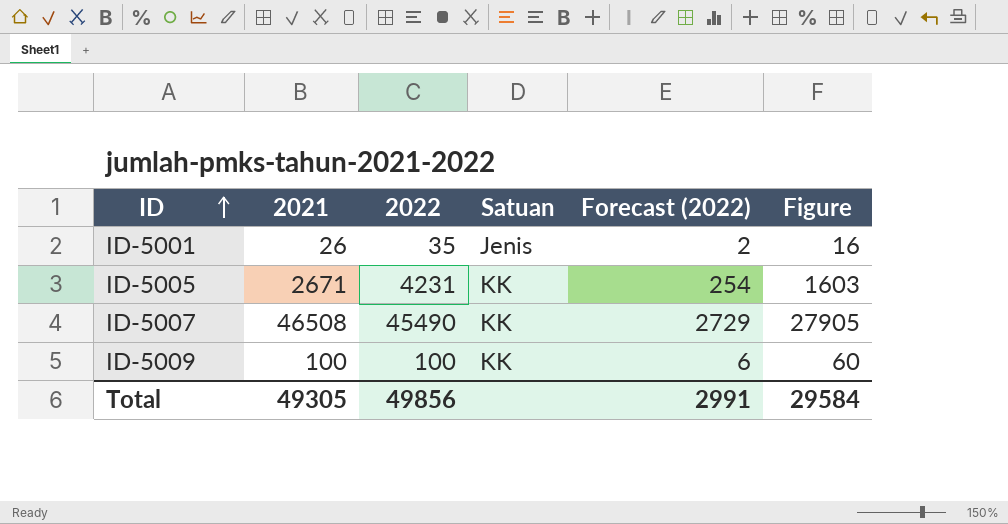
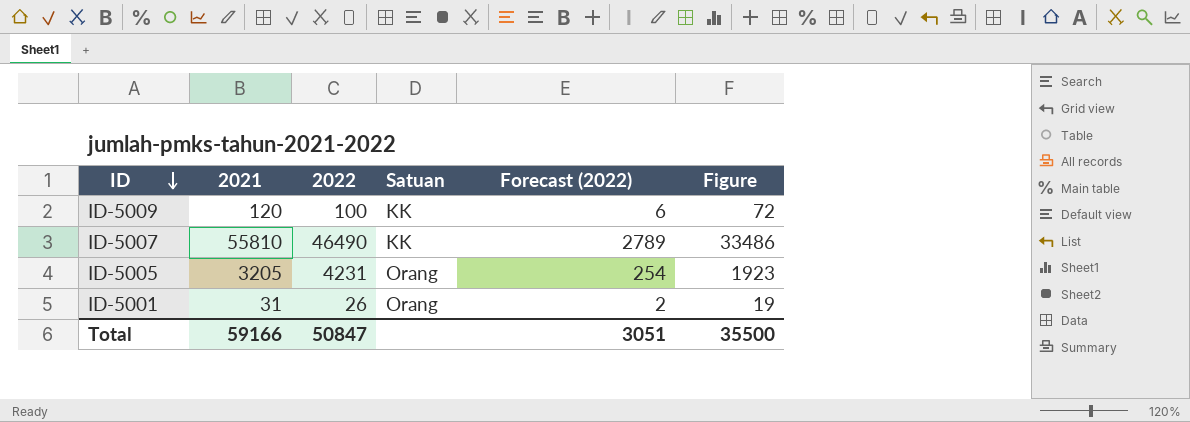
row order: ID ascending -> ID descending
ID-5009 | 2021: 100 -> 120
ID-5009 | Figure: 60 -> 72
ID-5007 | 2021: 46508 -> 55810
ID-5007 | 2022: 45490 -> 46490
ID-5007 | Forecast (2022): 2729 -> 2789
ID-5007 | Figure: 27905 -> 33486
ID-5005 | 2021: 2671 -> 3205
ID-5005 | Satuan: KK -> Orang
ID-5005 | Figure: 1603 -> 1923
ID-5001 | 2021: 26 -> 31
ID-5001 | 2022: 35 -> 26
ID-5001 | Satuan: Jenis -> Orang
ID-5001 | Figure: 16 -> 19
Total | 2021: 49305 -> 59166
Total | 2022: 49856 -> 50847
Total | Forecast (2022): 2991 -> 3051
Total | Figure: 29584 -> 35500

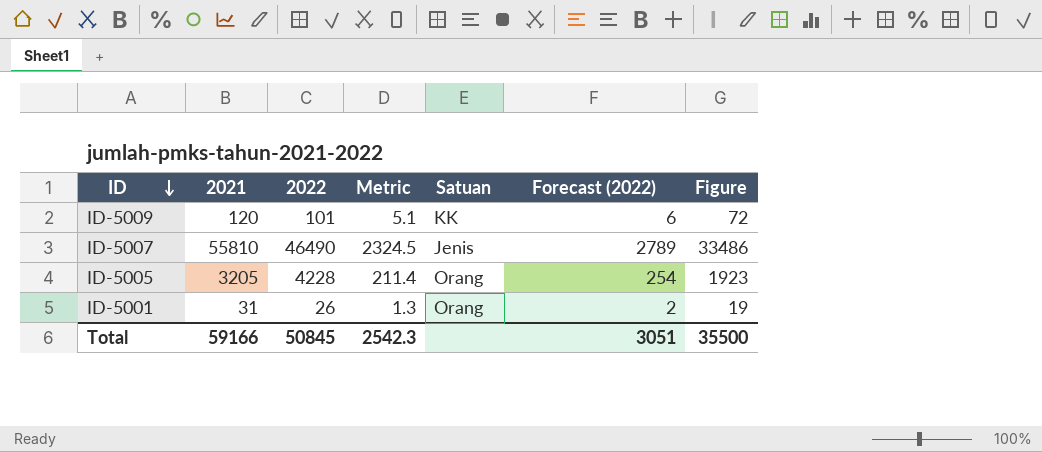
column Metric | formula: none -> [2022] * 0.05
ID-5009 | 2022: 100 -> 101
ID-5007 | Satuan: KK -> Jenis
ID-5005 | 2022: 4231 -> 4228
Total | 2022: 50847 -> 50845

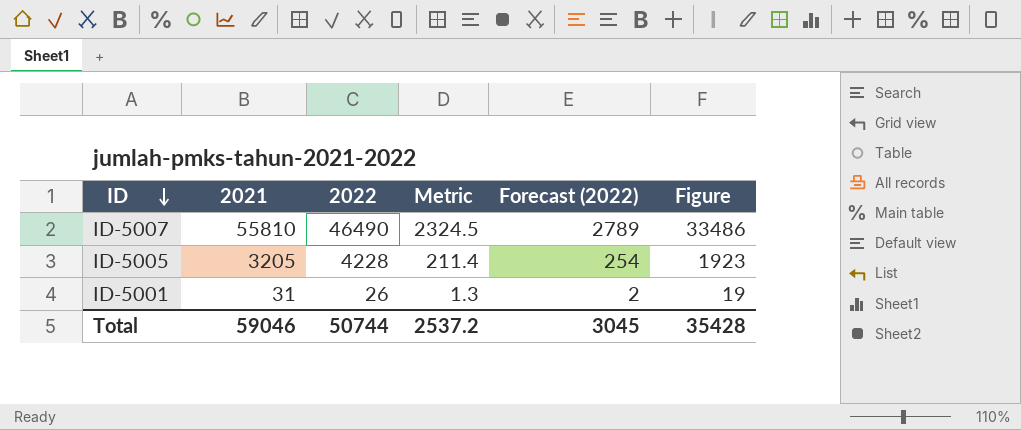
column Satuan | position: 5 -> none
row ID-5009: 120 | 101 | 5.1 | KK | 6 | 72 -> none
Total | 2021: 59166 -> 59046
Total | 2022: 50845 -> 50744
Total | Metric: 2542.3 -> 2537.2
Total | Forecast (2022): 3051 -> 3045
Total | Figure: 35500 -> 35428

